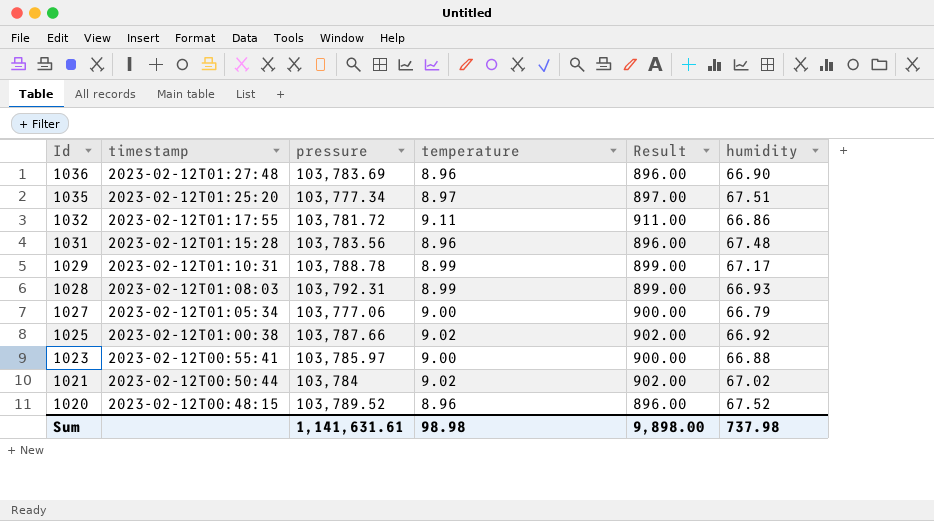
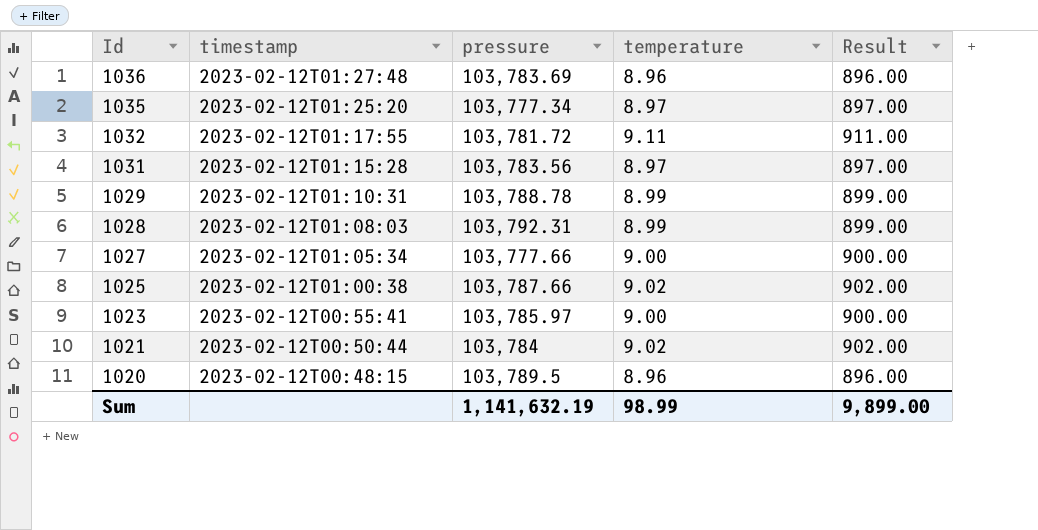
column humidity | position: 6 -> none
1031 | temperature: 8.96 -> 8.97
1031 | Result: 896.00 -> 897.00
1027 | pressure: 103,777.06 -> 103,777.66
1020 | pressure: 103,789.52 -> 103,789.5
Sum | pressure: 1,141,631.61 -> 1,141,632.19
Sum | temperature: 98.98 -> 98.99
Sum | Result: 9,898.00 -> 9,899.00

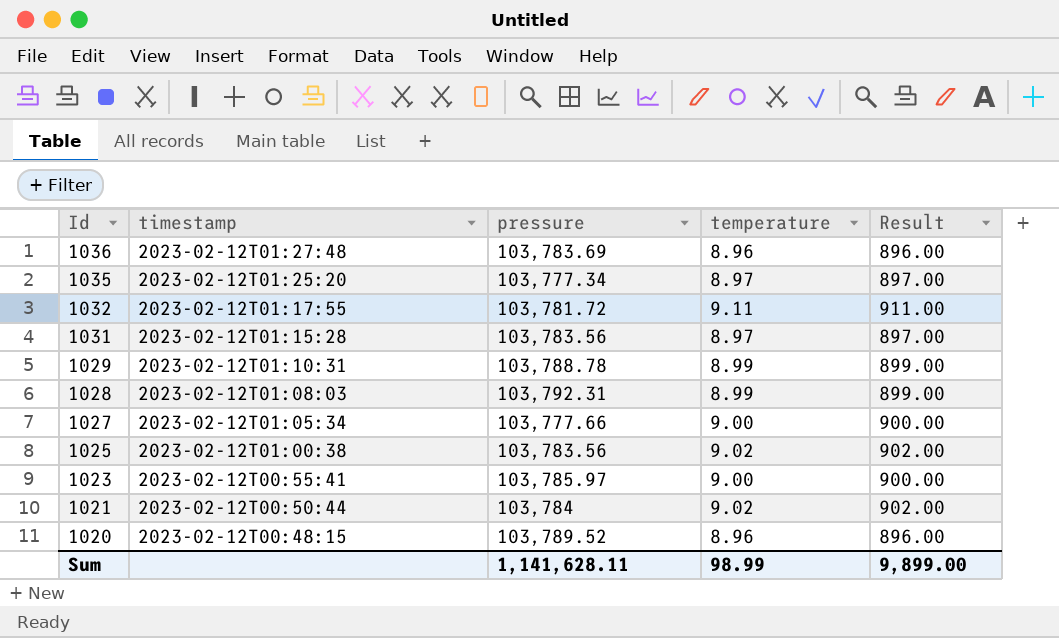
1025 | pressure: 103,787.66 -> 103,783.56
1020 | pressure: 103,789.5 -> 103,789.52
Sum | pressure: 1,141,632.19 -> 1,141,628.11

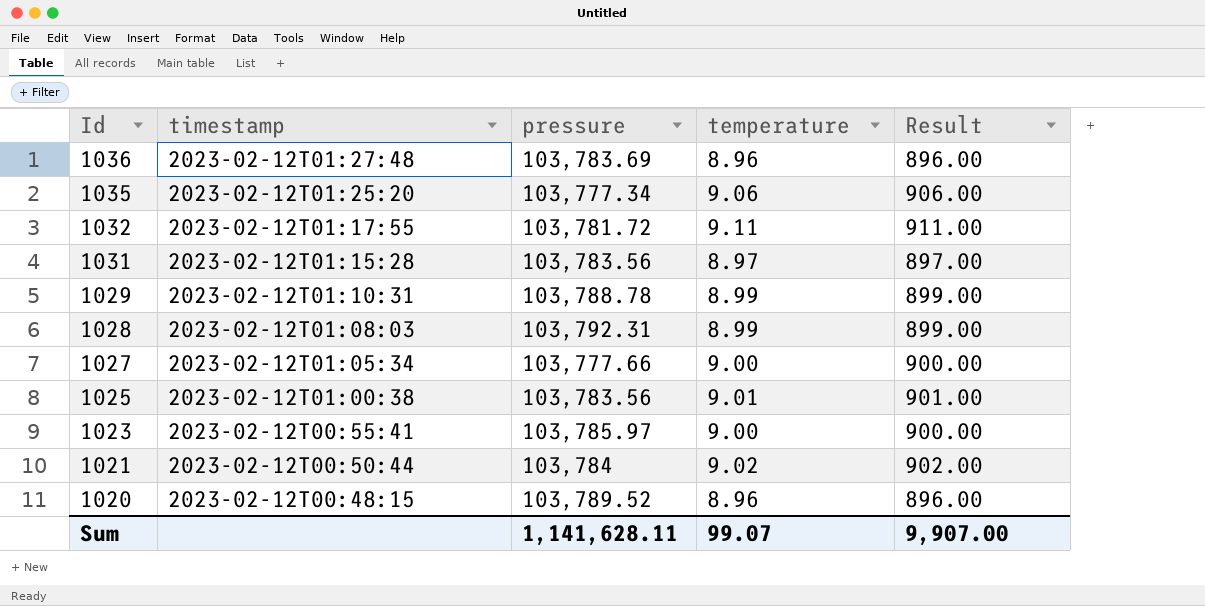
1035 | temperature: 8.97 -> 9.06
1035 | Result: 897.00 -> 906.00
1025 | temperature: 9.02 -> 9.01
1025 | Result: 902.00 -> 901.00
Sum | temperature: 98.99 -> 99.07
Sum | Result: 9,899.00 -> 9,907.00

